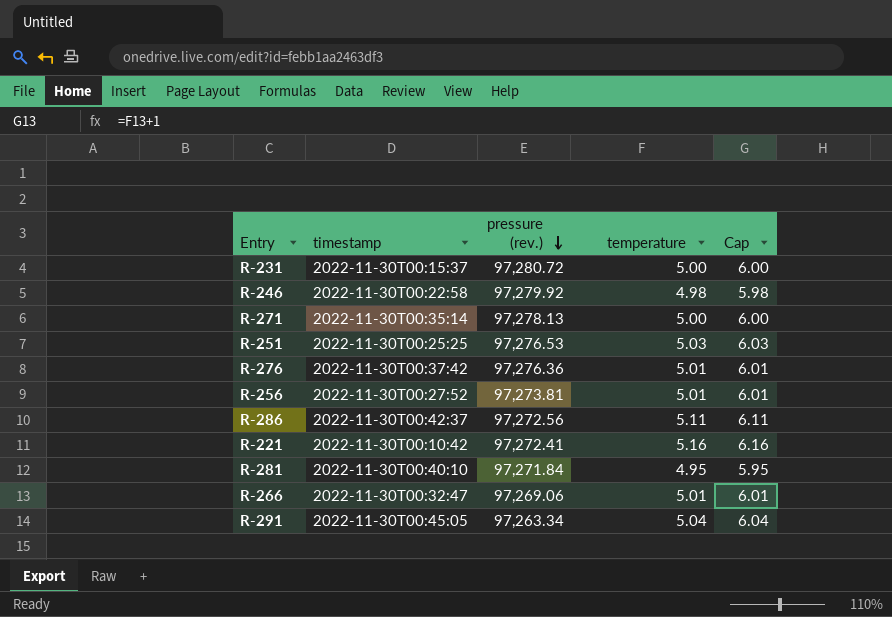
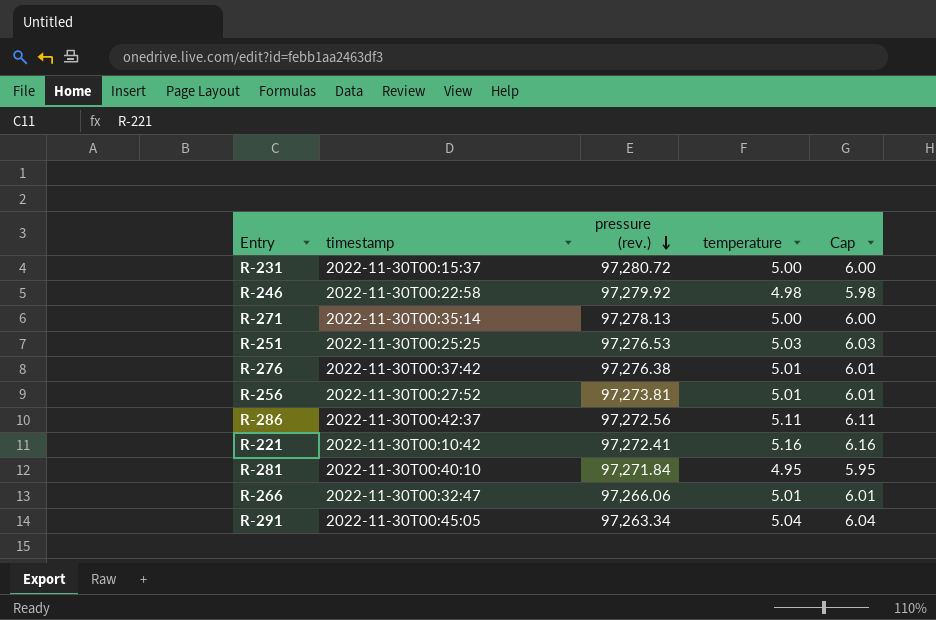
R-276 | pressure (rev.): 97,276.36 -> 97,276.38
R-266 | pressure (rev.): 97,269.06 -> 97,266.06

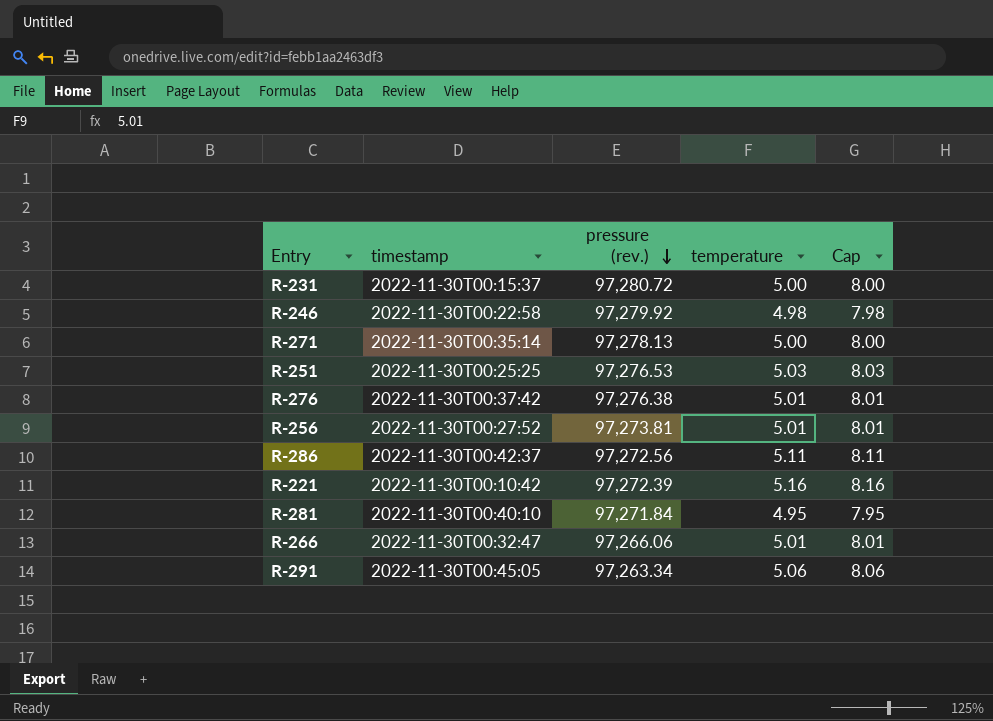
column Cap | formula: [temperature] + 1 -> [temperature] + 3
R-221 | pressure (rev.): 97,272.41 -> 97,272.39
R-291 | temperature: 5.04 -> 5.06

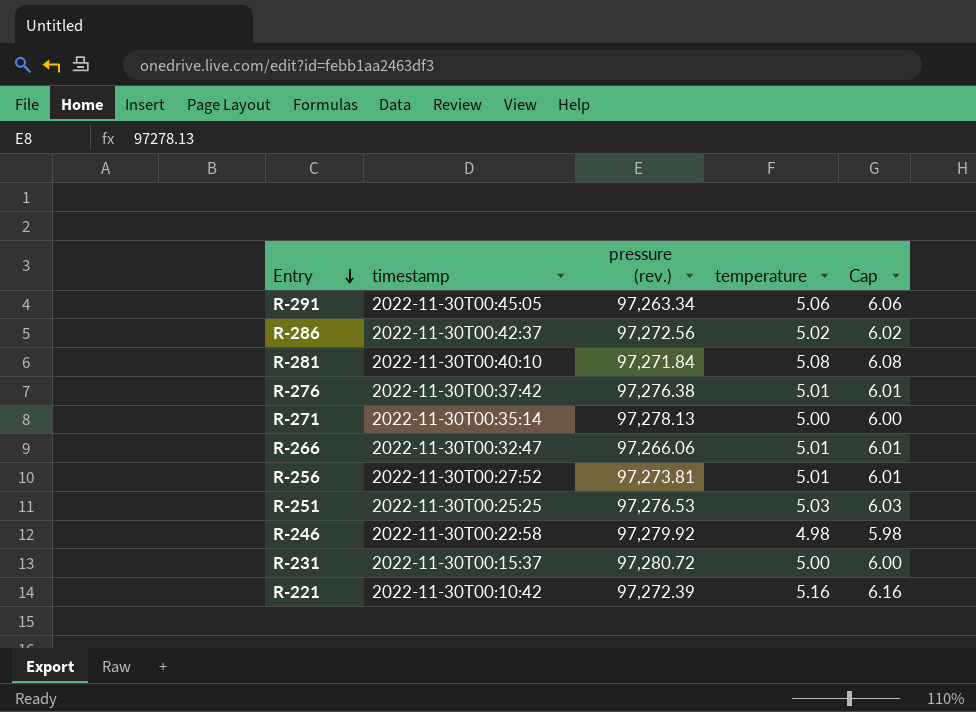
row order: pressure (rev.) descending -> Entry descending
column Cap | formula: [temperature] + 3 -> [temperature] + 1
R-286 | temperature: 5.11 -> 5.02
R-281 | temperature: 4.95 -> 5.08

